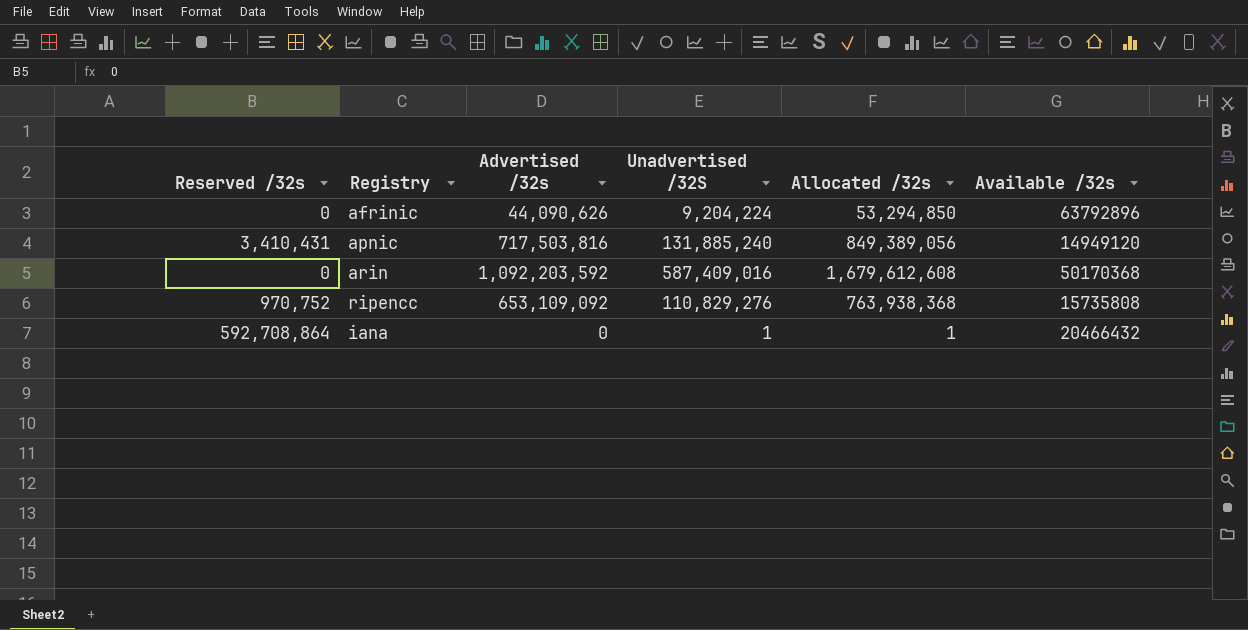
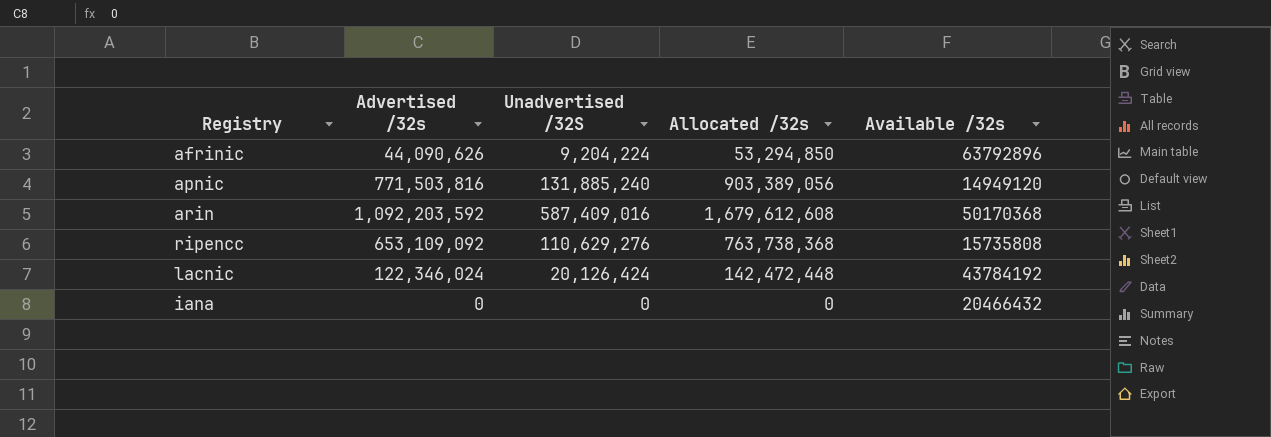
column Reserved /32s | position: 1 -> none
apnic | Advertised /32s: 717,503,816 -> 771,503,816
apnic | Allocated /32s: 849,389,056 -> 903,389,056
ripencc | Unadvertised /32S: 110,829,276 -> 110,629,276
ripencc | Allocated /32s: 763,938,368 -> 763,738,368
row lacnic: none -> 122,346,024 | 20,126,424 | 142,472,448 | 43784192
iana | Unadvertised /32S: 1 -> 0
iana | Allocated /32s: 1 -> 0

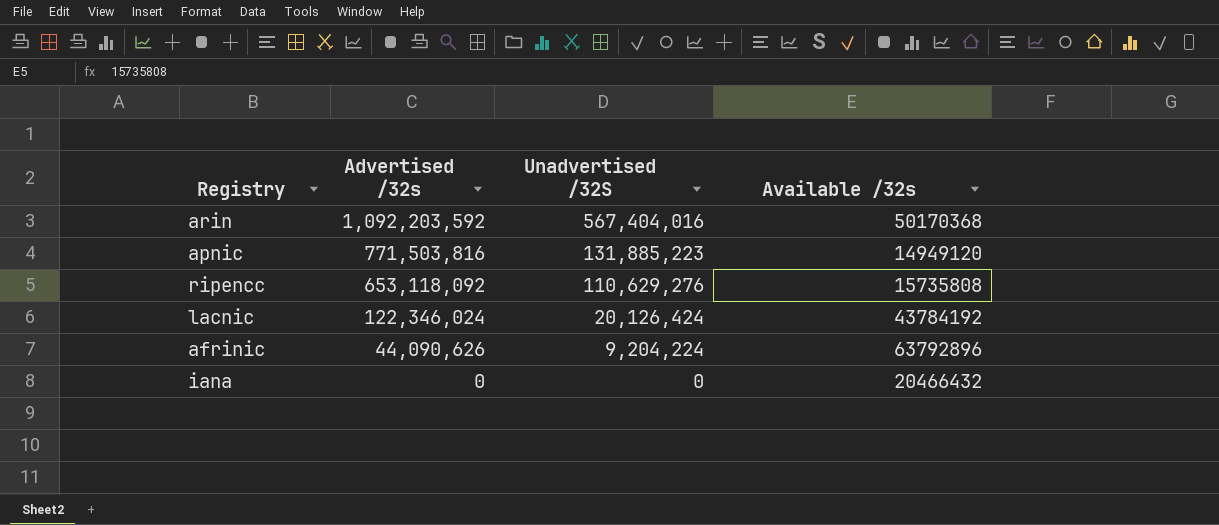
row order: none -> Advertised /32s descending
column Allocated /32s | formula: [Advertised /32s] + [Unadvertised /32S] -> none
arin | Unadvertised /32S: 587,409,016 -> 567,404,016
apnic | Unadvertised /32S: 131,885,240 -> 131,885,223
ripencc | Advertised /32s: 653,109,092 -> 653,118,092

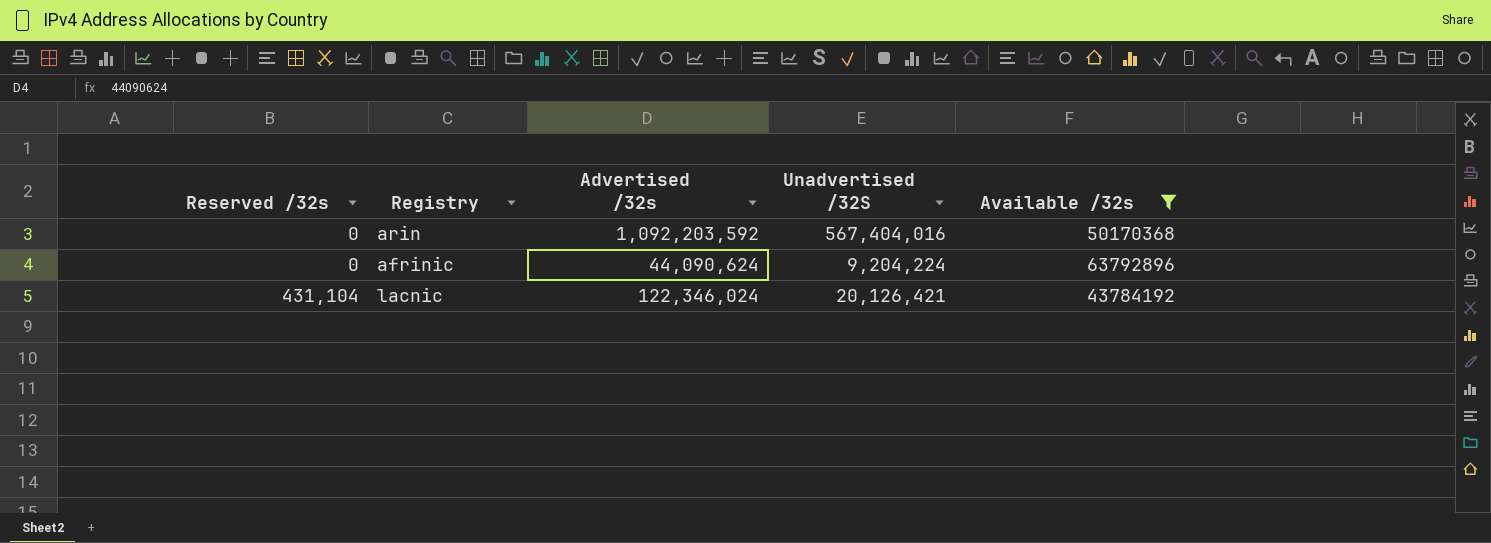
filter: none -> Available /32s >= 43784192
row order: Advertised /32s descending -> Reserved /32s ascending
column Reserved /32s | position: none -> 1
afrinic | Advertised /32s: 44,090,626 -> 44,090,624
lacnic | Unadvertised /32S: 20,126,424 -> 20,126,421

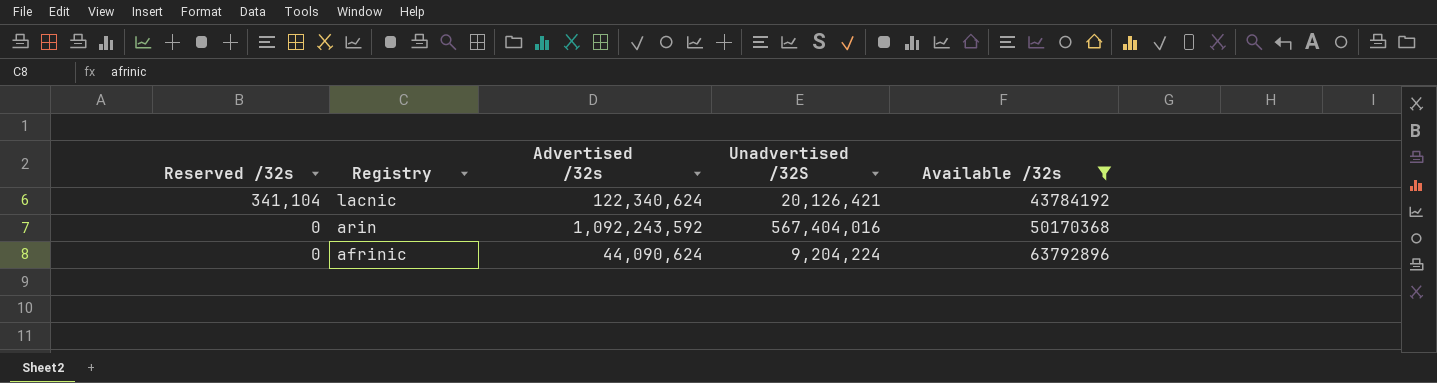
row order: Reserved /32s ascending -> Reserved /32s descending
lacnic | Reserved /32s: 431,104 -> 341,104
lacnic | Advertised /32s: 122,346,024 -> 122,340,624
arin | Advertised /32s: 1,092,203,592 -> 1,092,243,592

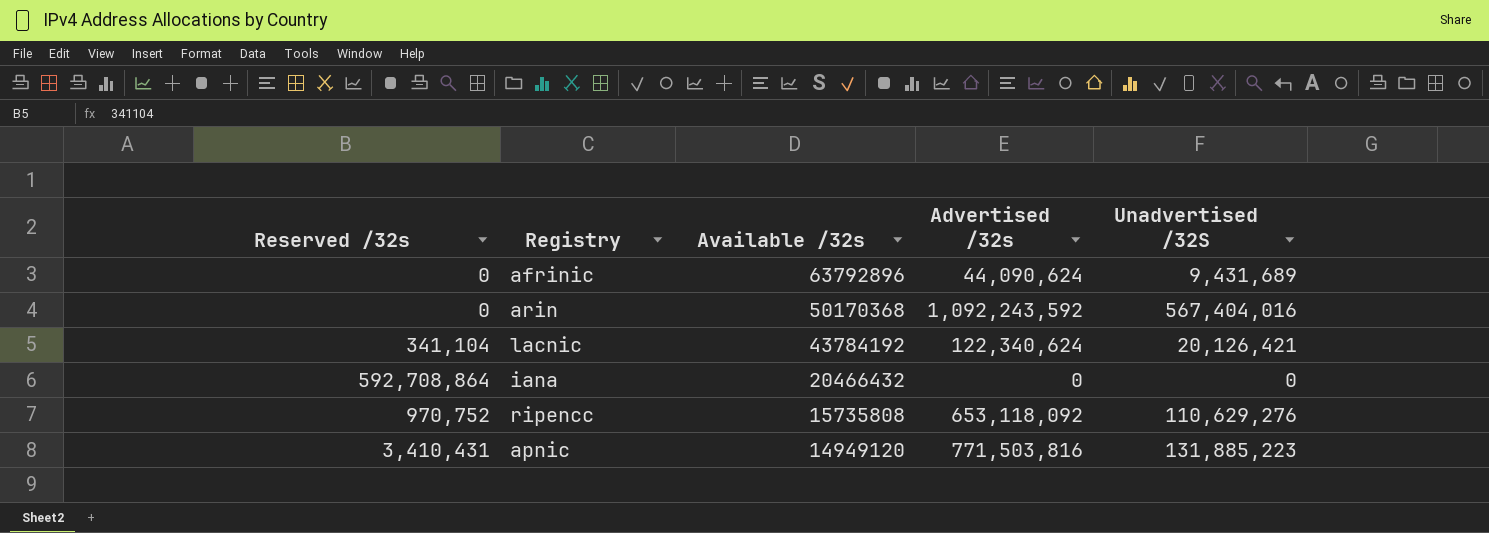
filter: Available /32s >= 43784192 -> none
row order: Reserved /32s descending -> Available /32s descending
column Available /32s | position: 5 -> 3
afrinic | Unadvertised /32S: 9,204,224 -> 9,431,689

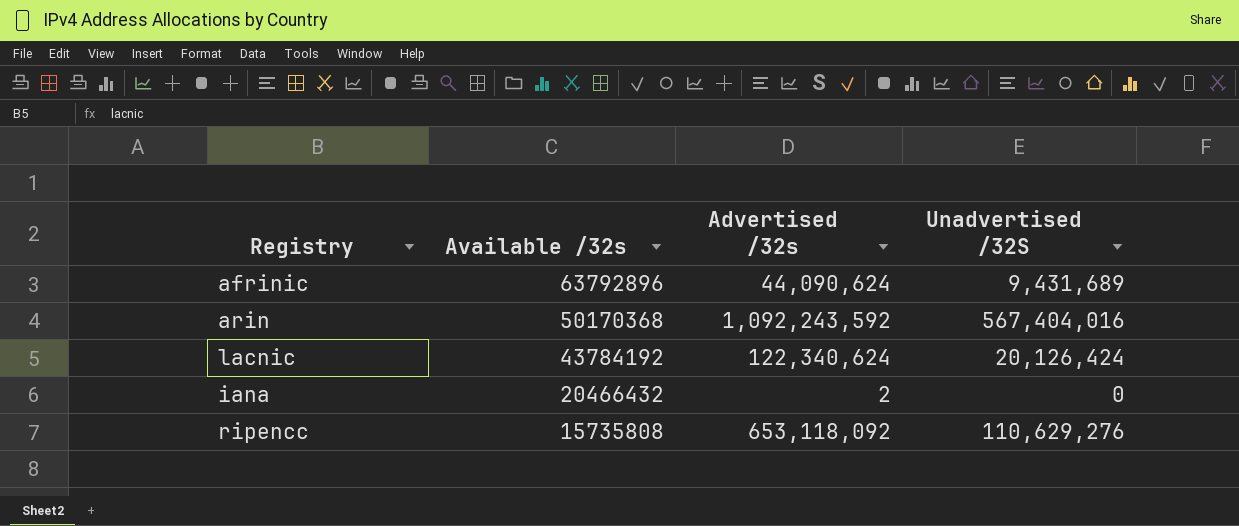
column Reserved /32s | position: 1 -> none
row apnic: 3,410,431 | 14949120 | 771,503,816 | 131,885,223 -> none
lacnic | Unadvertised /32S: 20,126,421 -> 20,126,424
iana | Advertised /32s: 0 -> 2

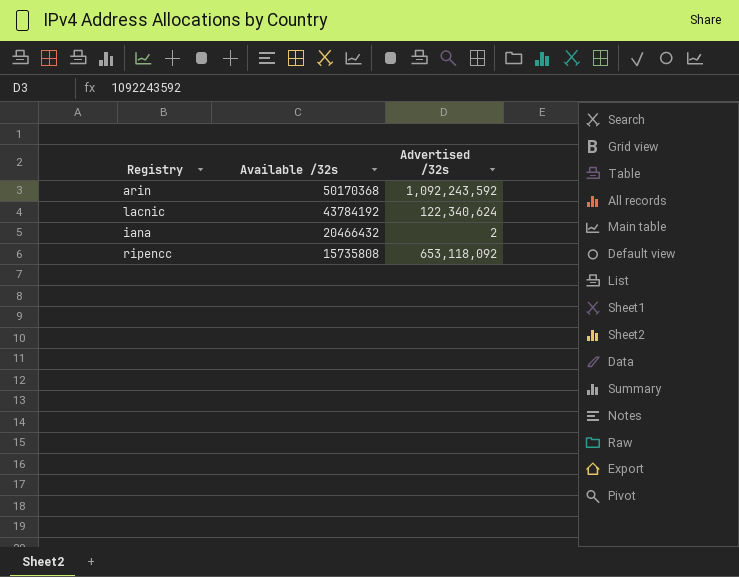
column Unadvertised /32S | position: 4 -> none
row afrinic: 63792896 | 44,090,624 | 9,431,689 -> none

